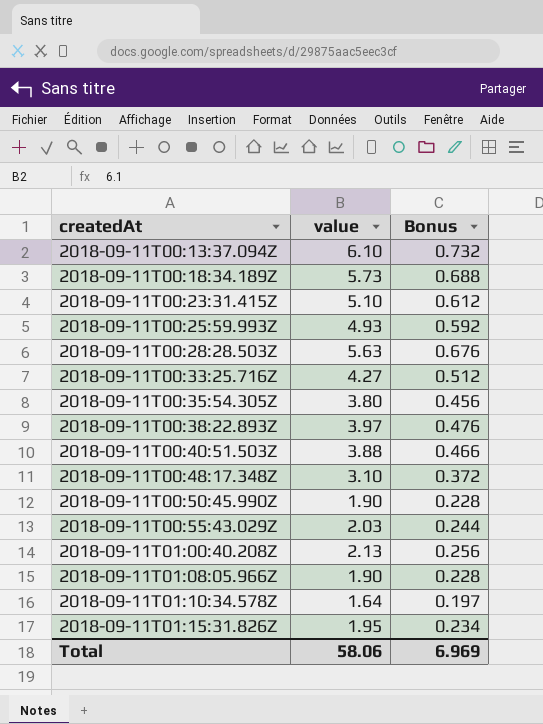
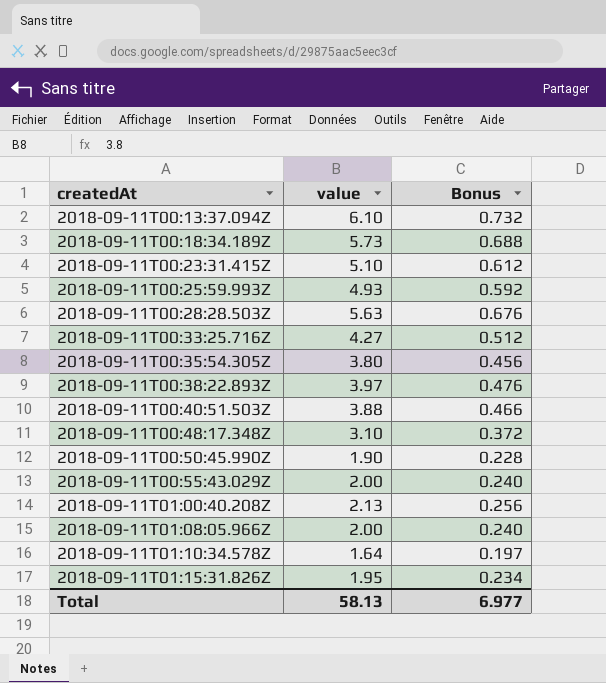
2018-09-11T00:55:43.029Z | value: 2.03 -> 2.00
2018-09-11T00:55:43.029Z | Bonus: 0.244 -> 0.240
2018-09-11T01:08:05.966Z | value: 1.90 -> 2.00
2018-09-11T01:08:05.966Z | Bonus: 0.228 -> 0.240
Total | value: 58.06 -> 58.13
Total | Bonus: 6.969 -> 6.977

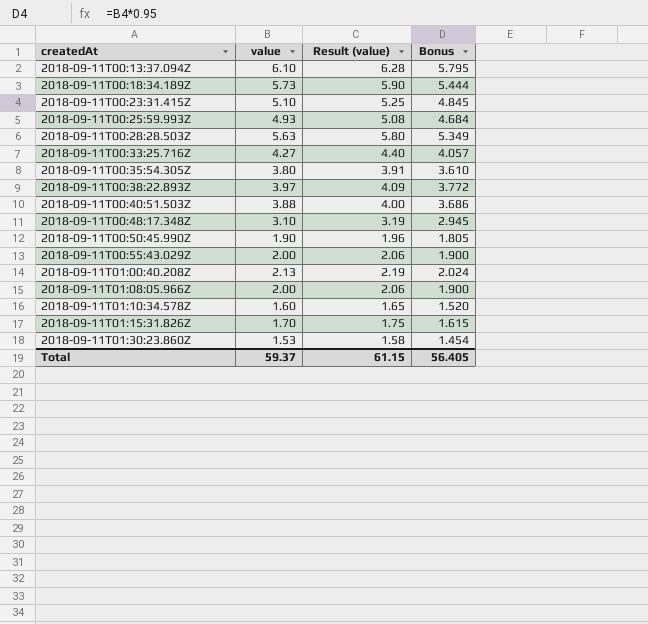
column Result (value) | formula: none -> [value] * 1.03
column Bonus | formula: [value] * 0.12 -> [value] * 0.95
2018-09-11T01:10:34.578Z | value: 1.64 -> 1.60
2018-09-11T01:15:31.826Z | value: 1.95 -> 1.70
row 2018-09-11T01:30:23.860Z: none -> 1.53 | 1.58 | 1.454
Total | value: 58.13 -> 59.37
Total | Bonus: 6.977 -> 56.405

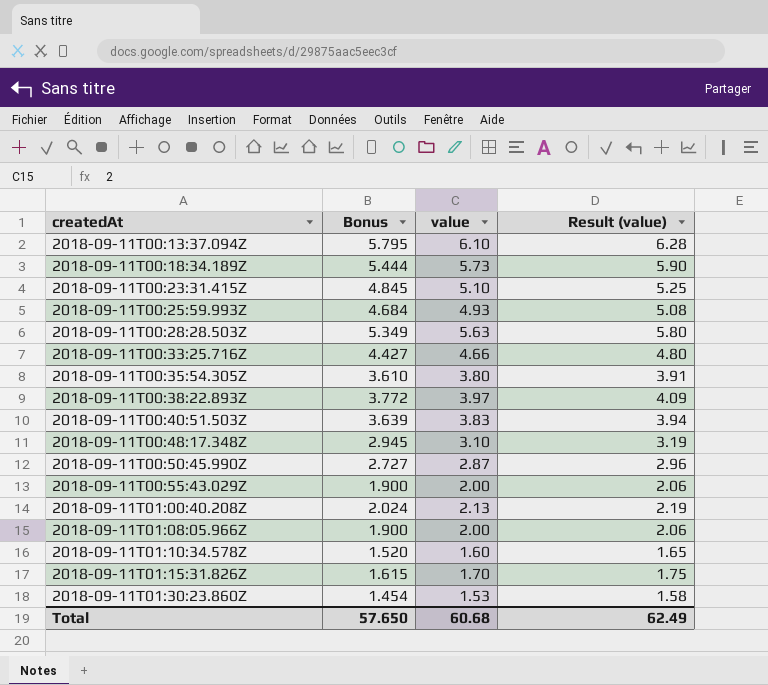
column Bonus | position: 4 -> 2
2018-09-11T00:33:25.716Z | Bonus: 4.057 -> 4.427
2018-09-11T00:33:25.716Z | value: 4.27 -> 4.66
2018-09-11T00:33:25.716Z | Result (value): 4.40 -> 4.80
2018-09-11T00:40:51.503Z | Bonus: 3.686 -> 3.639
2018-09-11T00:40:51.503Z | value: 3.88 -> 3.83
2018-09-11T00:40:51.503Z | Result (value): 4.00 -> 3.94
2018-09-11T00:50:45.990Z | Bonus: 1.805 -> 2.727
2018-09-11T00:50:45.990Z | value: 1.90 -> 2.87
2018-09-11T00:50:45.990Z | Result (value): 1.96 -> 2.96
Total | Bonus: 56.405 -> 57.650
Total | value: 59.37 -> 60.68
Total | Result (value): 61.15 -> 62.49

